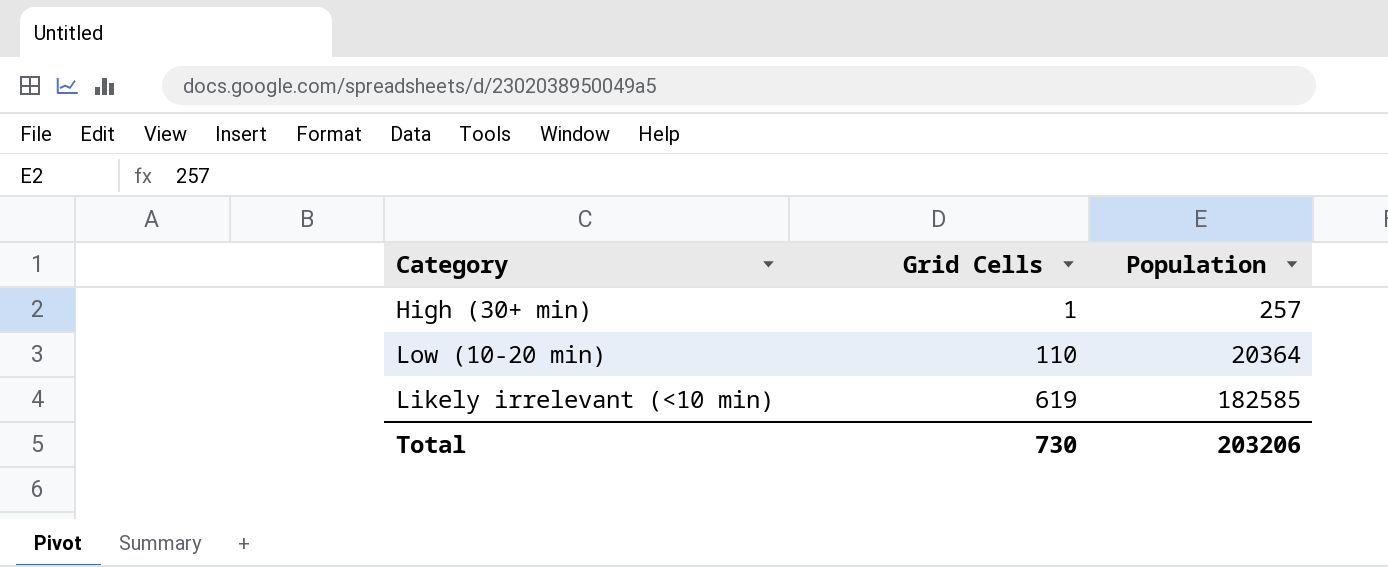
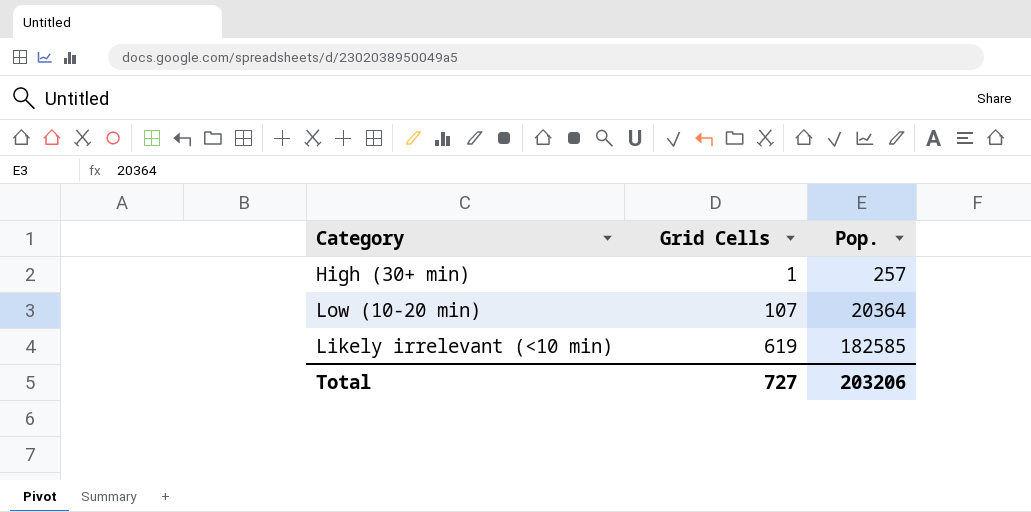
column name: Population -> Pop.
Low (10-20 min) | Grid Cells: 110 -> 107
Total | Grid Cells: 730 -> 727

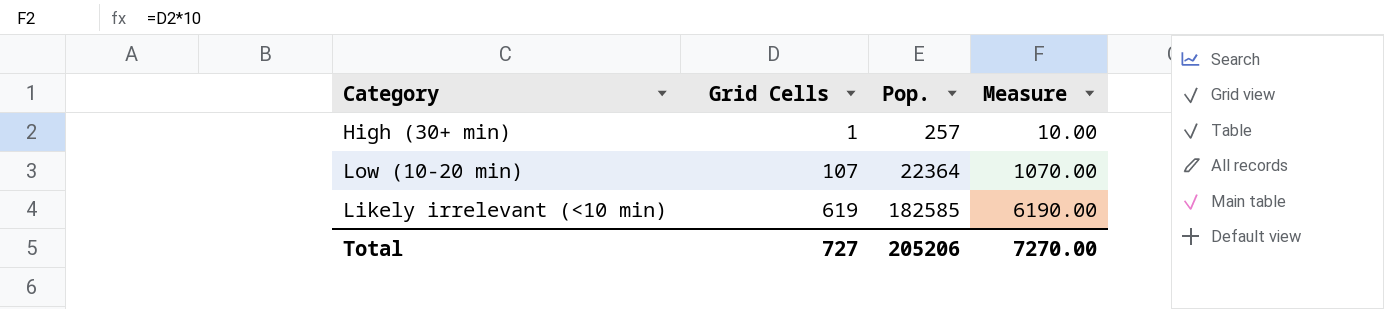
column Measure | formula: none -> [Grid Cells] * 10
Low (10-20 min) | Pop.: 20364 -> 22364
Total | Pop.: 203206 -> 205206

